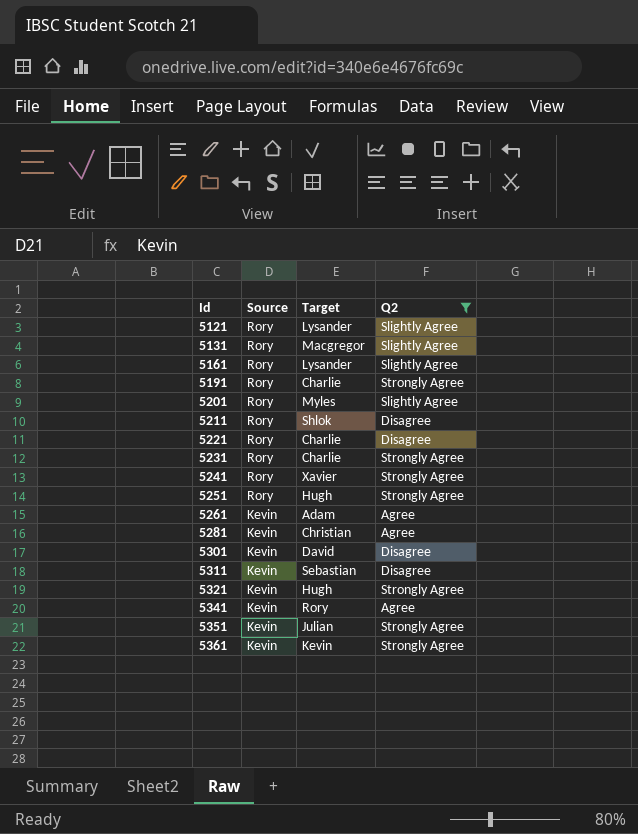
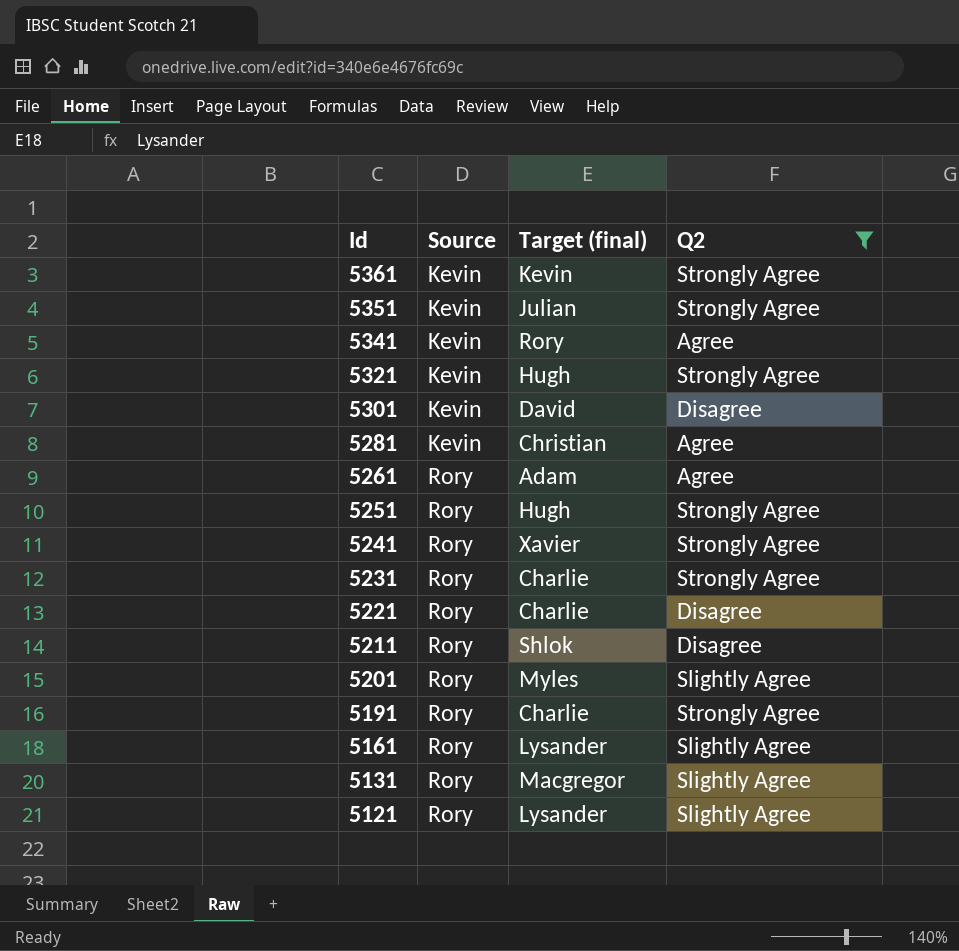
row order: Id ascending -> Id descending
column name: Target -> Target (final)
row 5311: Kevin | Sebastian | Disagree -> none
5261 | Source: Kevin -> Rory

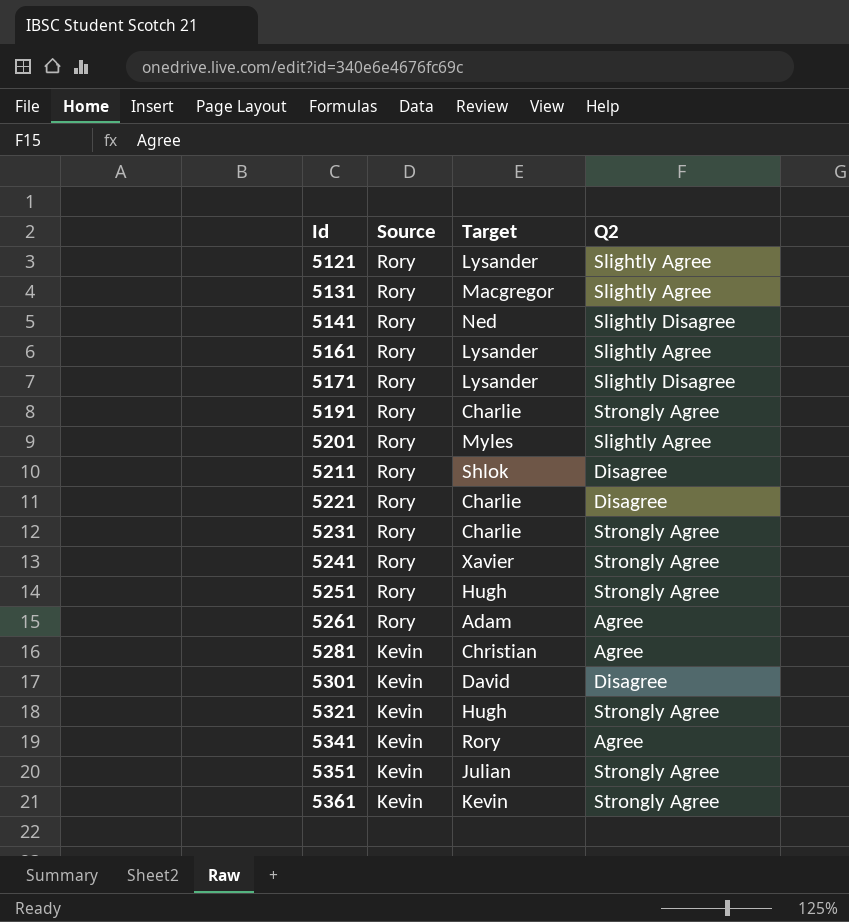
filter: Q2 != Slightly Disagree -> none
row order: Id descending -> Id ascending
column name: Target (final) -> Target

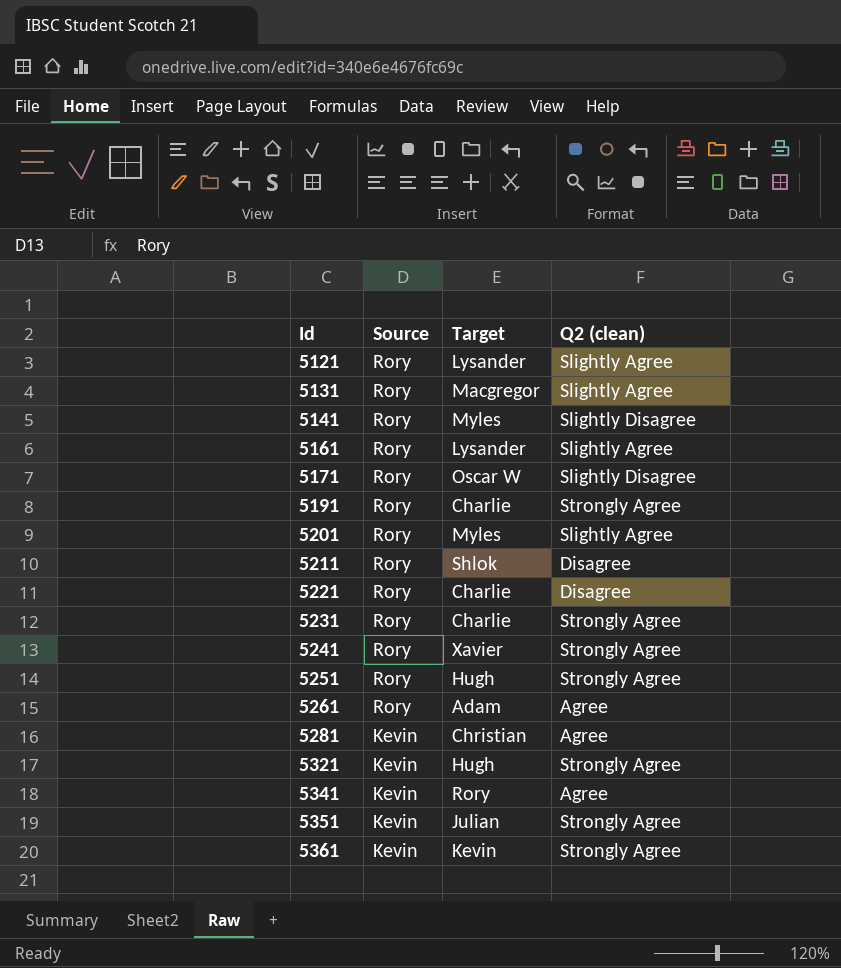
column name: Q2 -> Q2 (clean)
row 5301: Kevin | David | Disagree -> none
5141 | Target: Ned -> Myles
5171 | Target: Lysander -> Oscar W

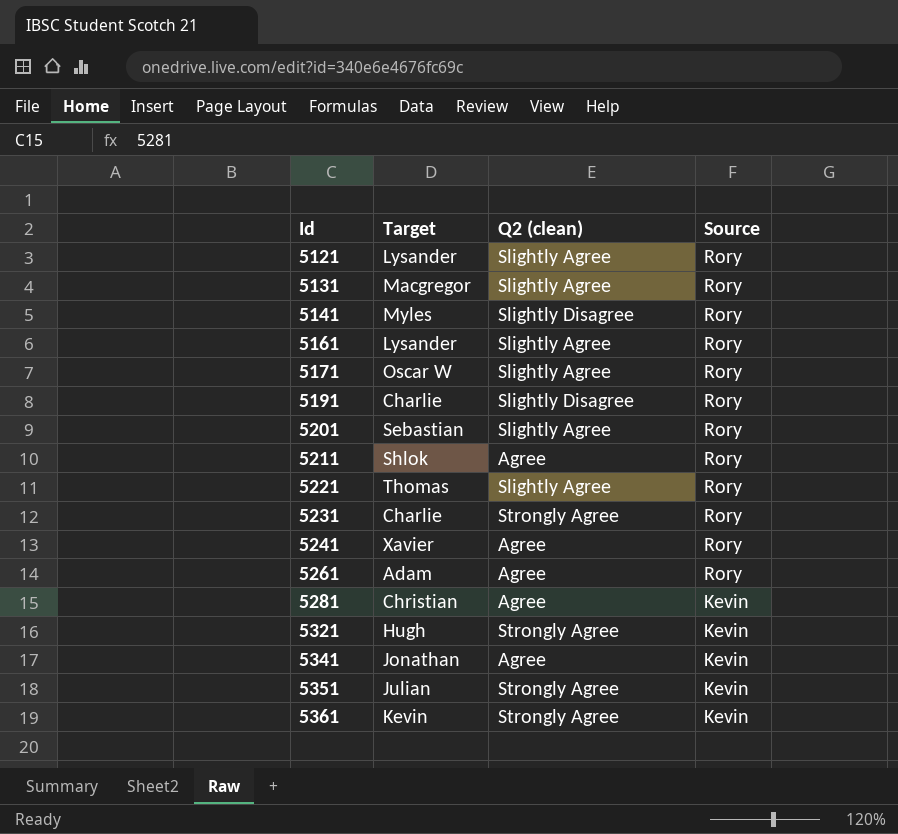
column Source | position: 2 -> 4
row 5251: Rory | Hugh | Strongly Agree -> none
5171 | Q2 (clean): Slightly Disagree -> Slightly Agree
5191 | Q2 (clean): Strongly Agree -> Slightly Disagree
5201 | Target: Myles -> Sebastian
5211 | Q2 (clean): Disagree -> Agree
5221 | Target: Charlie -> Thomas
5221 | Q2 (clean): Disagree -> Slightly Agree
5241 | Q2 (clean): Strongly Agree -> Agree
5341 | Target: Rory -> Jonathan

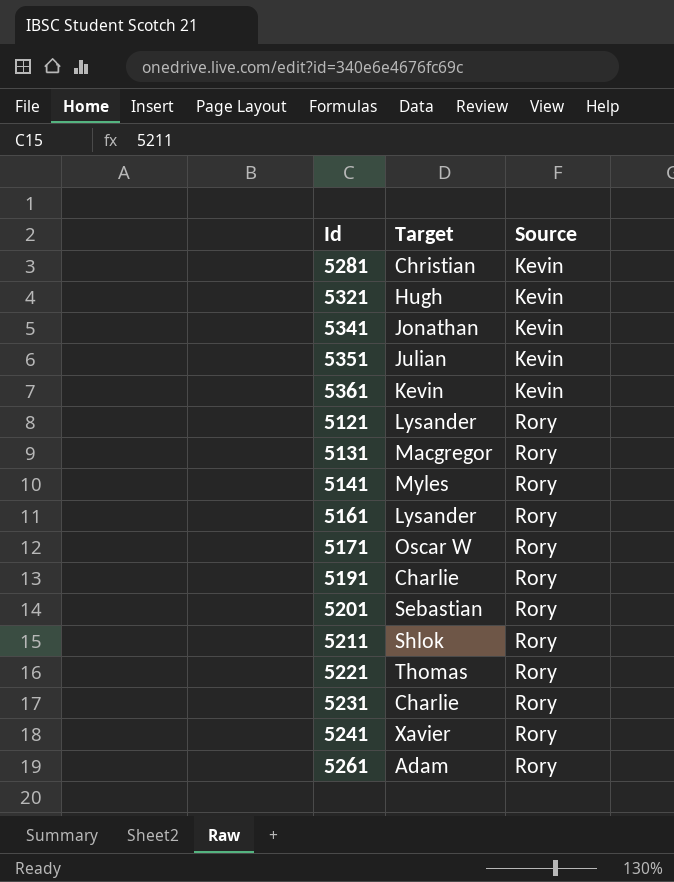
row order: Id ascending -> Source ascending
column Q2 (clean) | position: 3 -> none

